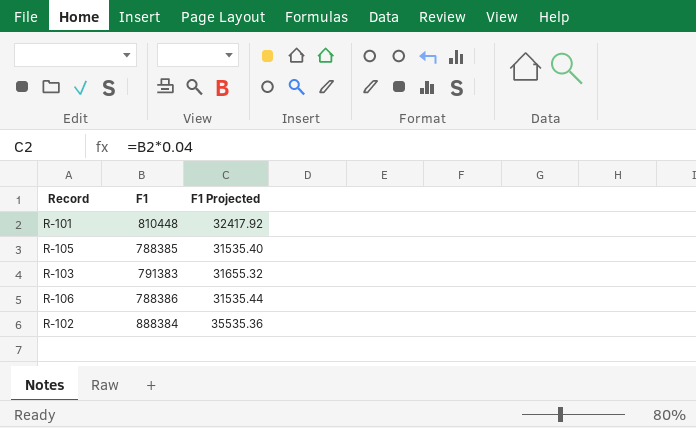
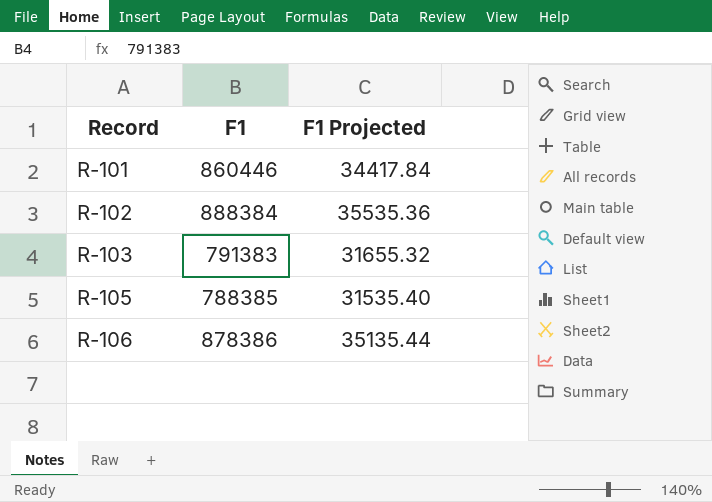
row order: none -> Record ascending
R-101 | F1: 810448 -> 860446
R-101 | F1 Projected: 32417.92 -> 34417.84
R-106 | F1: 788386 -> 878386
R-106 | F1 Projected: 31535.44 -> 35135.44

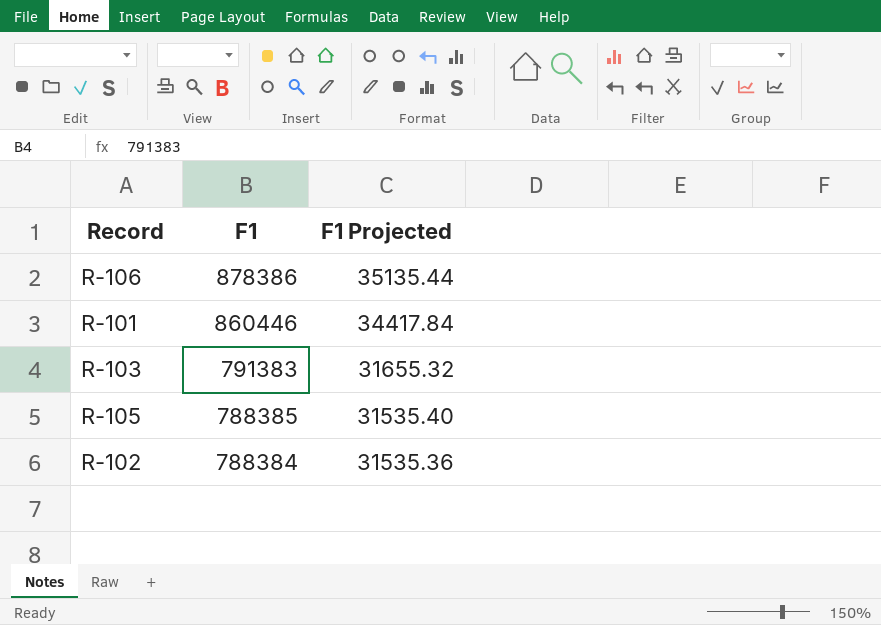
row order: Record ascending -> F1 descending
R-102 | F1: 888384 -> 788384
R-102 | F1 Projected: 35535.36 -> 31535.36

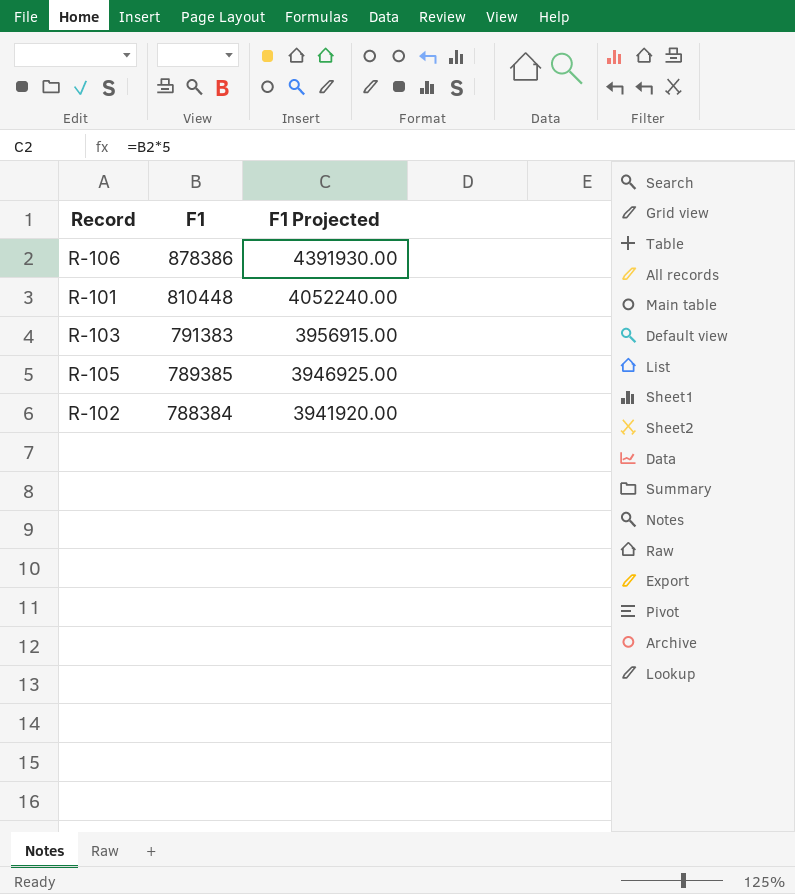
column F1 Projected | formula: [F1] * 0.04 -> [F1] * 5
R-101 | F1: 860446 -> 810448
R-105 | F1: 788385 -> 789385

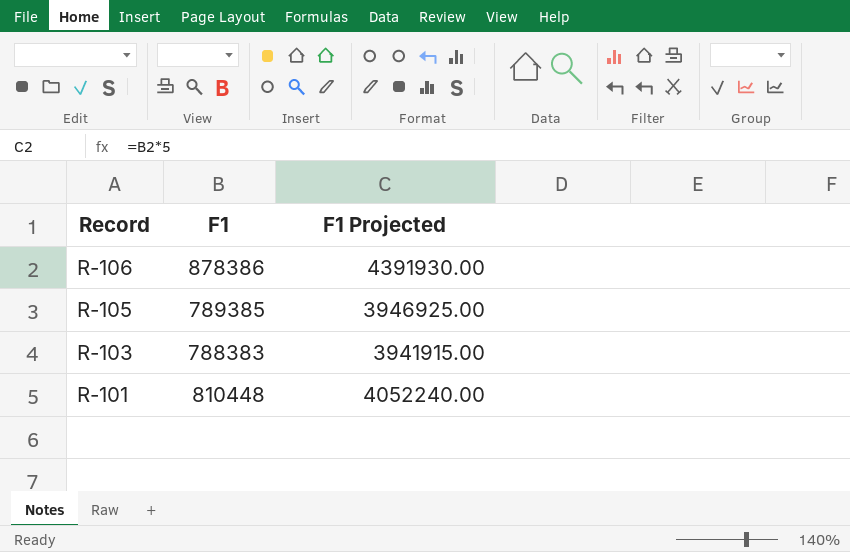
row order: F1 descending -> Record descending
row R-102: 788384 | 3941920.00 -> none
R-103 | F1: 791383 -> 788383
R-103 | F1 Projected: 3956915.00 -> 3941915.00

